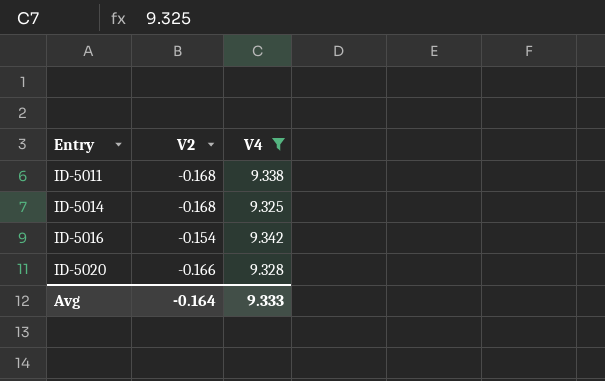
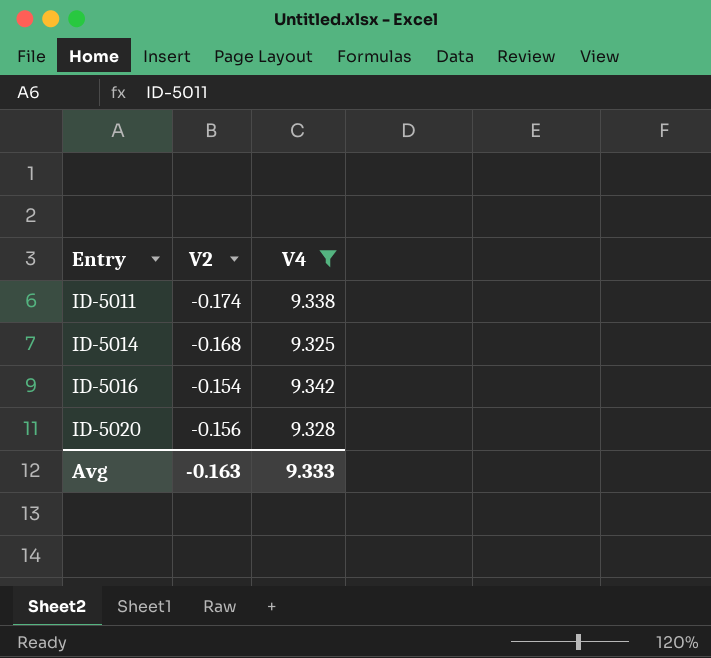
ID-5011 | V2: -0.168 -> -0.174
ID-5020 | V2: -0.166 -> -0.156
Avg | V2: -0.164 -> -0.163

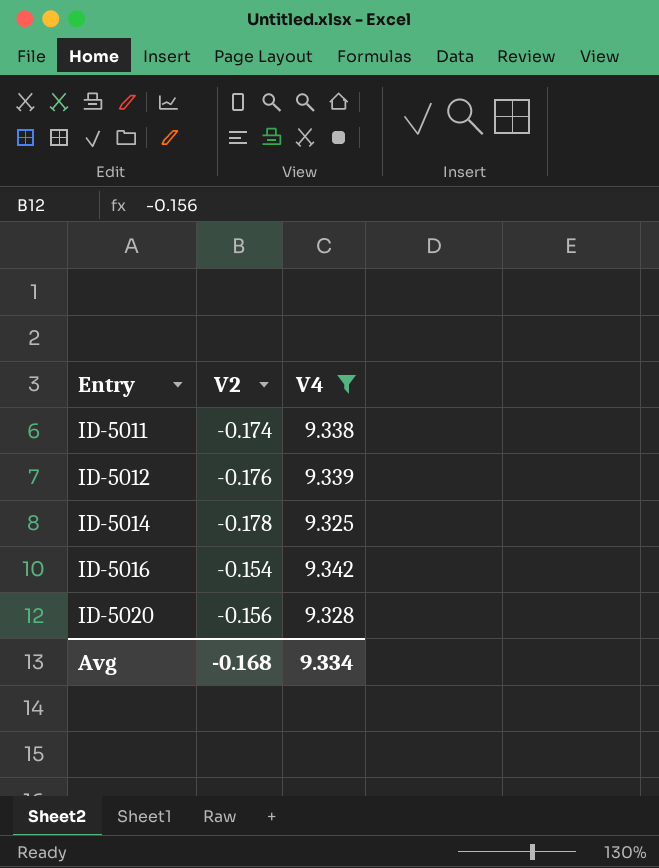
row ID-5012: none -> -0.176 | 9.339
ID-5014 | V2: -0.168 -> -0.178
Avg | V2: -0.163 -> -0.168
Avg | V4: 9.333 -> 9.334

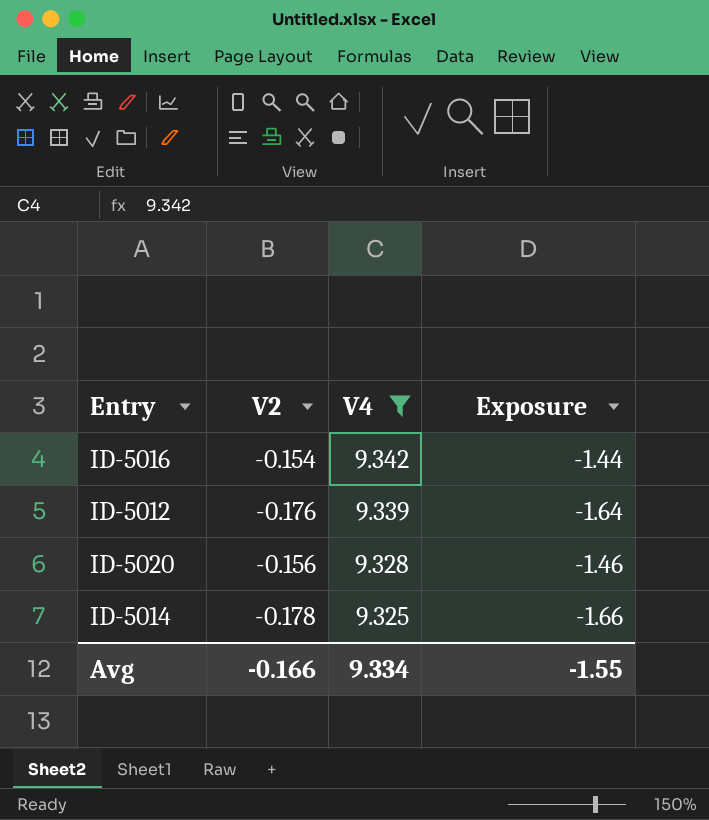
row order: Entry ascending -> V4 descending
column Exposure | formula: none -> [V2] * [V4]
row ID-5011: -0.174 | 9.338 -> none
Avg | V2: -0.168 -> -0.166

